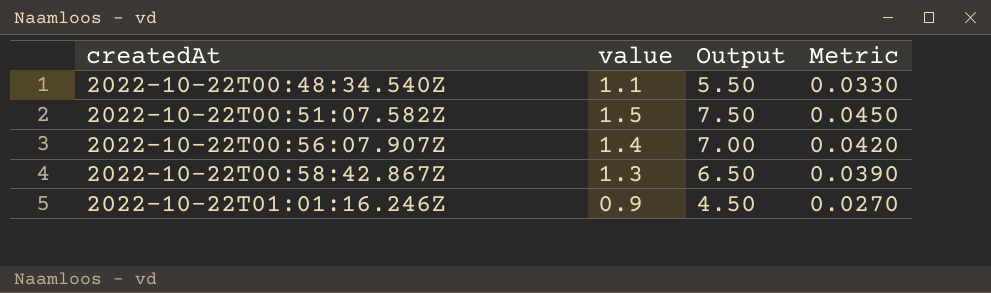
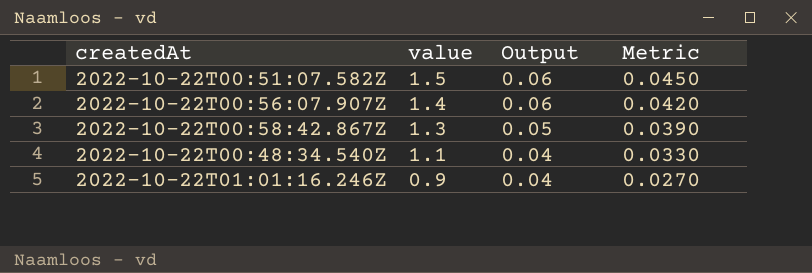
row order: createdAt ascending -> value descending
column Output | formula: [value] * 5 -> [value] * 0.04

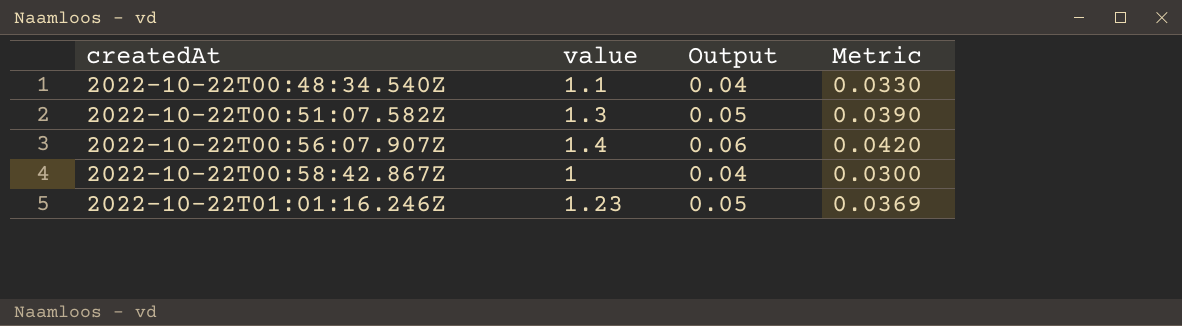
row order: value descending -> createdAt ascending
2022-10-22T00:51:07.582Z | value: 1.5 -> 1.3
2022-10-22T00:51:07.582Z | Output: 0.06 -> 0.05
2022-10-22T00:51:07.582Z | Metric: 0.0450 -> 0.0390
2022-10-22T00:58:42.867Z | value: 1.3 -> 1
2022-10-22T00:58:42.867Z | Output: 0.05 -> 0.04
2022-10-22T00:58:42.867Z | Metric: 0.0390 -> 0.0300
2022-10-22T01:01:16.246Z | value: 0.9 -> 1.23
2022-10-22T01:01:16.246Z | Output: 0.04 -> 0.05
2022-10-22T01:01:16.246Z | Metric: 0.0270 -> 0.0369

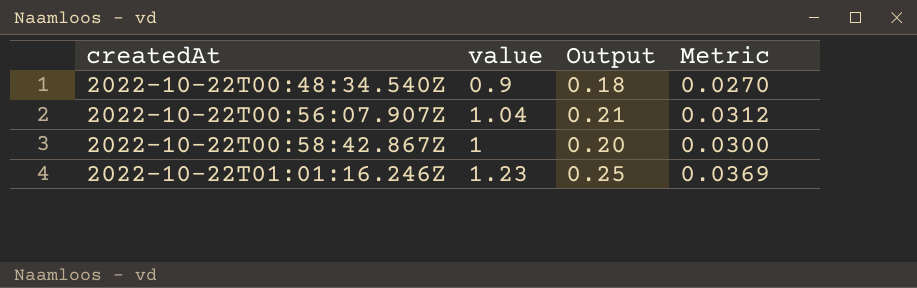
column Output | formula: [value] * 0.04 -> [value] * 0.2
row 2022-10-22T00:51:07.582Z: 1.3 | 0.05 | 0.0390 -> none
2022-10-22T00:48:34.540Z | value: 1.1 -> 0.9
2022-10-22T00:48:34.540Z | Metric: 0.0330 -> 0.0270
2022-10-22T00:56:07.907Z | value: 1.4 -> 1.04
2022-10-22T00:56:07.907Z | Metric: 0.0420 -> 0.0312

